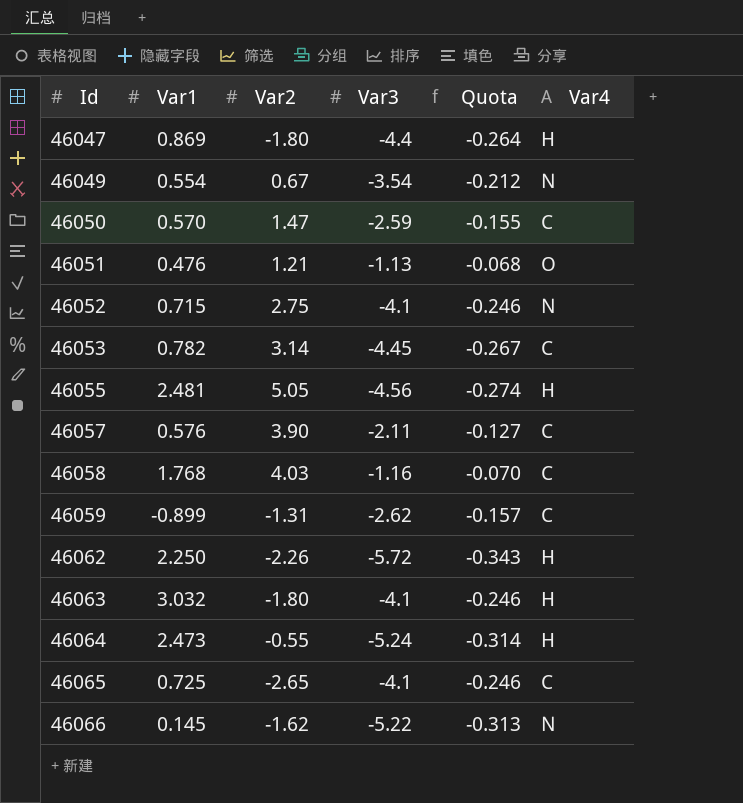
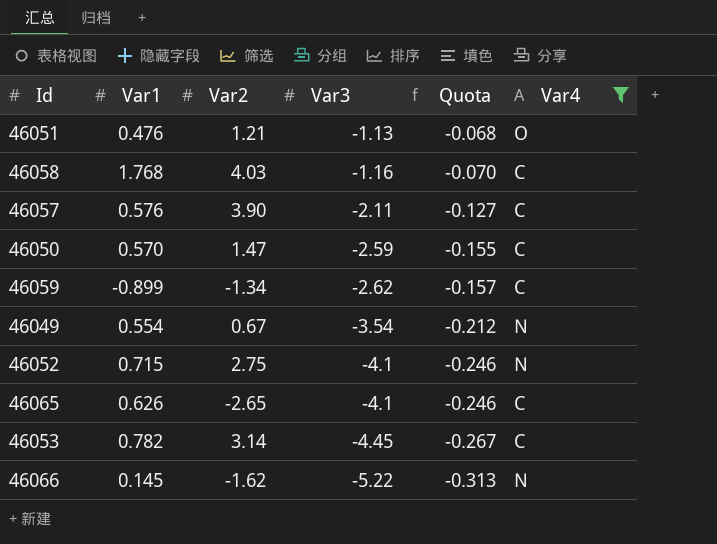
filter: none -> Var4 != H
row order: Id ascending -> Var3 descending
46059 | Var2: -1.31 -> -1.34
46065 | Var1: 0.725 -> 0.626

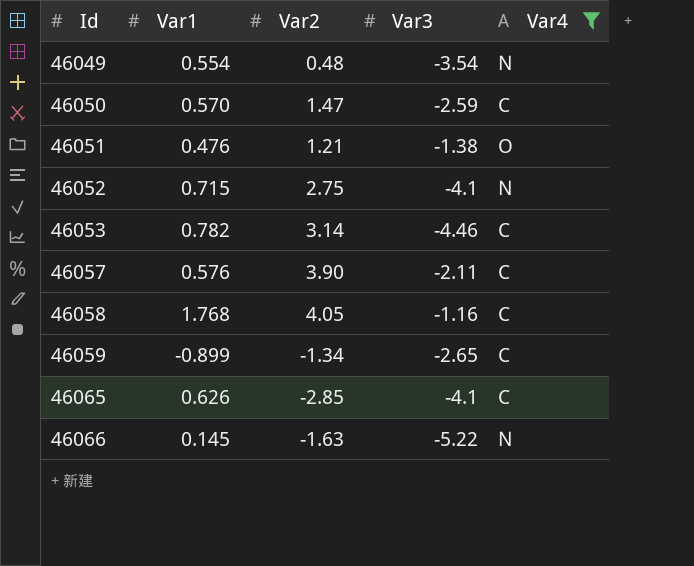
row order: Var3 descending -> Id ascending
column Quota | formula: [Var3] * 0.06 -> none
46049 | Var2: 0.67 -> 0.48
46051 | Var3: -1.13 -> -1.38
46053 | Var3: -4.45 -> -4.46
46058 | Var2: 4.03 -> 4.05
46059 | Var3: -2.62 -> -2.65
46065 | Var2: -2.65 -> -2.85
46066 | Var2: -1.62 -> -1.63

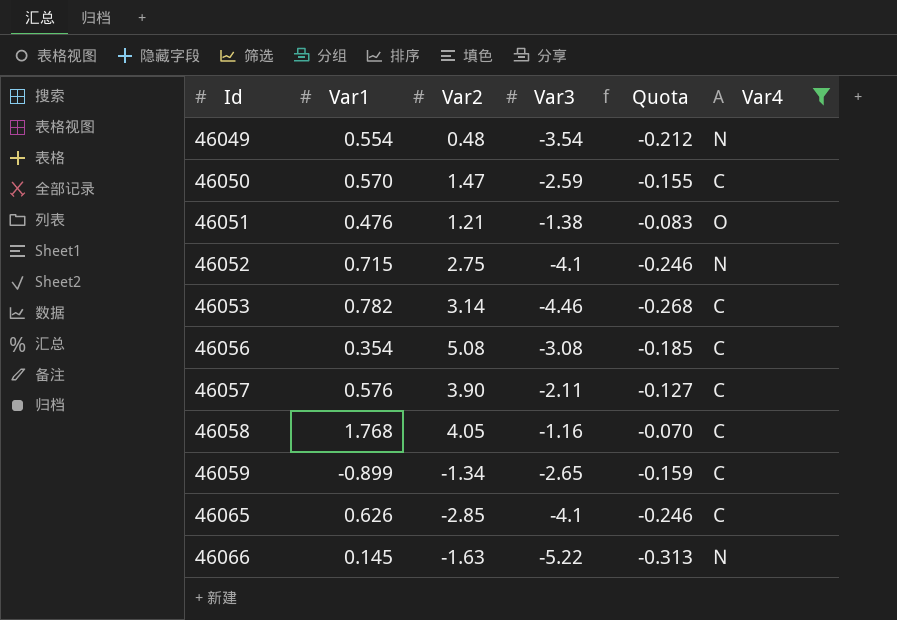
column Quota | formula: none -> [Var3] * 0.06
row 46056: none -> 0.354 | 5.08 | -3.08 | -0.185 | C

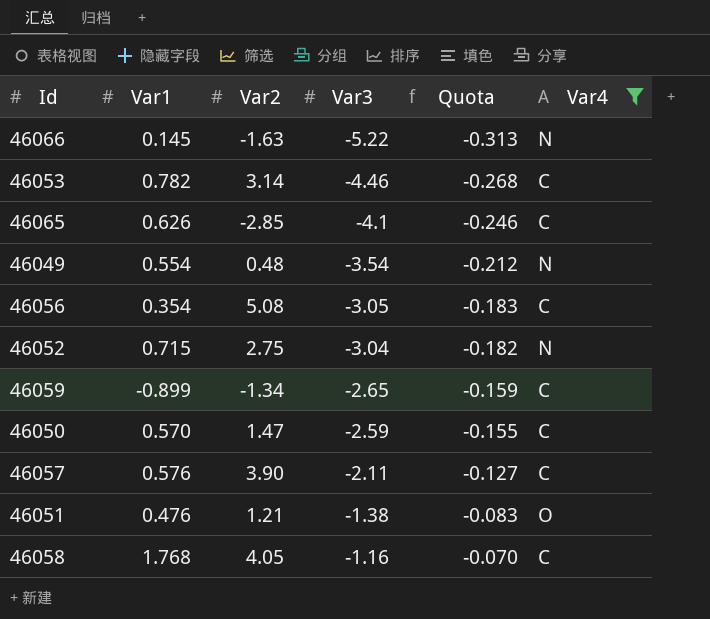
row order: Id ascending -> Var3 ascending
46056 | Var3: -3.08 -> -3.05
46056 | Quota: -0.185 -> -0.183
46052 | Var3: -4.1 -> -3.04
46052 | Quota: -0.246 -> -0.182

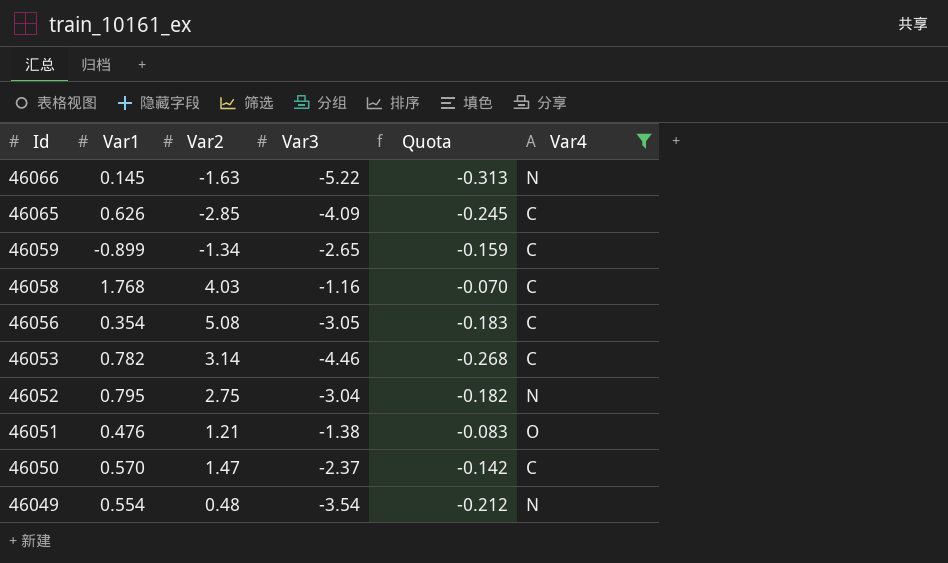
row order: Var3 ascending -> Id descending
row 46057: 0.576 | 3.90 | -2.11 | -0.127 | C -> none
46065 | Var3: -4.1 -> -4.09
46065 | Quota: -0.246 -> -0.245
46058 | Var2: 4.05 -> 4.03
46052 | Var1: 0.715 -> 0.795
46050 | Var3: -2.59 -> -2.37
46050 | Quota: -0.155 -> -0.142

